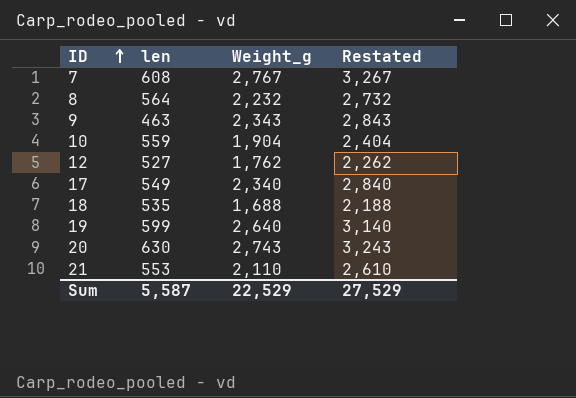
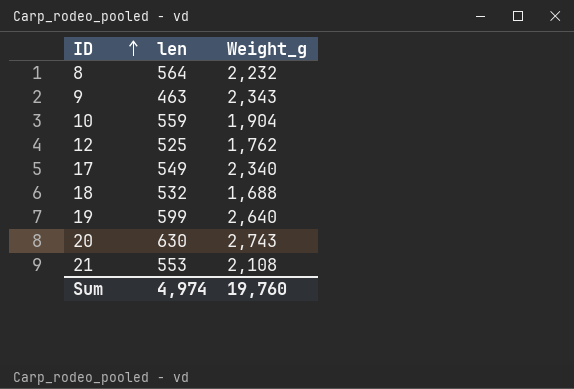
column Restated | formula: [Weight_g] + 500 -> none
row 7: 608 | 2,767 | 3,267 -> none
12 | len: 527 -> 525
18 | len: 535 -> 532
21 | Weight_g: 2,110 -> 2,108
Sum | len: 5,587 -> 4,974
Sum | Weight_g: 22,529 -> 19,760

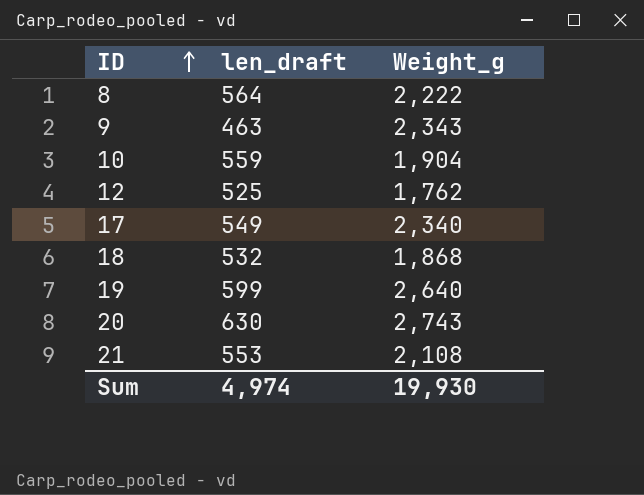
column name: len -> len_draft
8 | Weight_g: 2,232 -> 2,222
18 | Weight_g: 1,688 -> 1,868
Sum | Weight_g: 19,760 -> 19,930

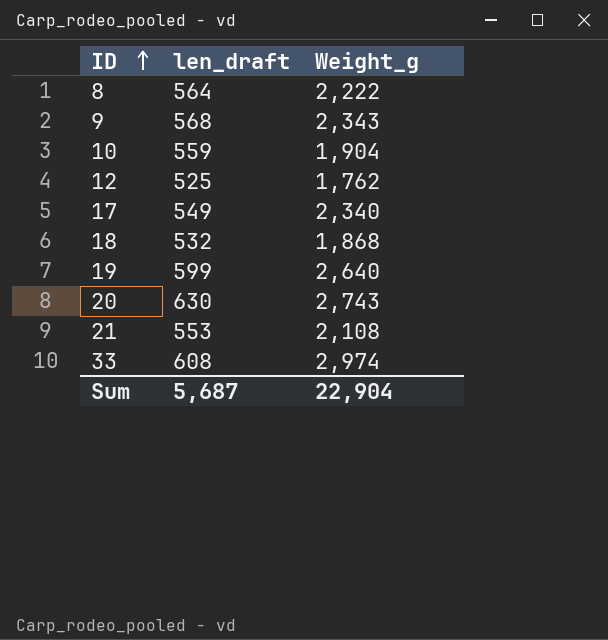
9 | len_draft: 463 -> 568
row 33: none -> 608 | 2,974
Sum | len_draft: 4,974 -> 5,687
Sum | Weight_g: 19,930 -> 22,904

